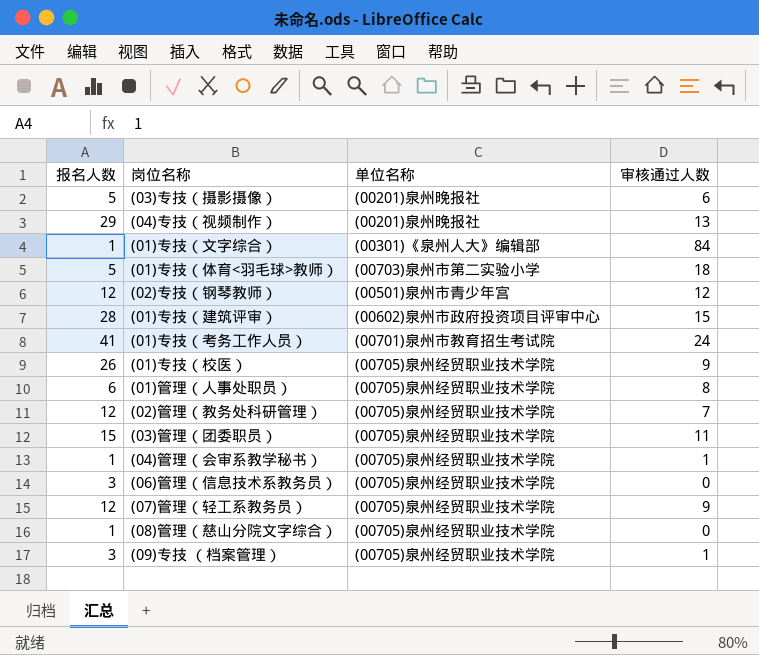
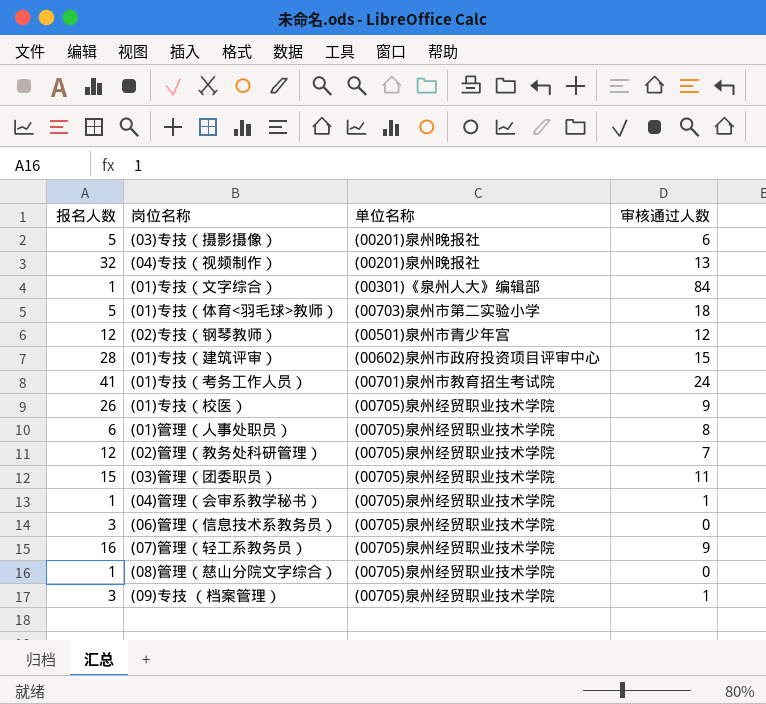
(04)专技（视频制作） | 报名人数: 29 -> 32
(07)管理（轻工系教务员） | 报名人数: 12 -> 16

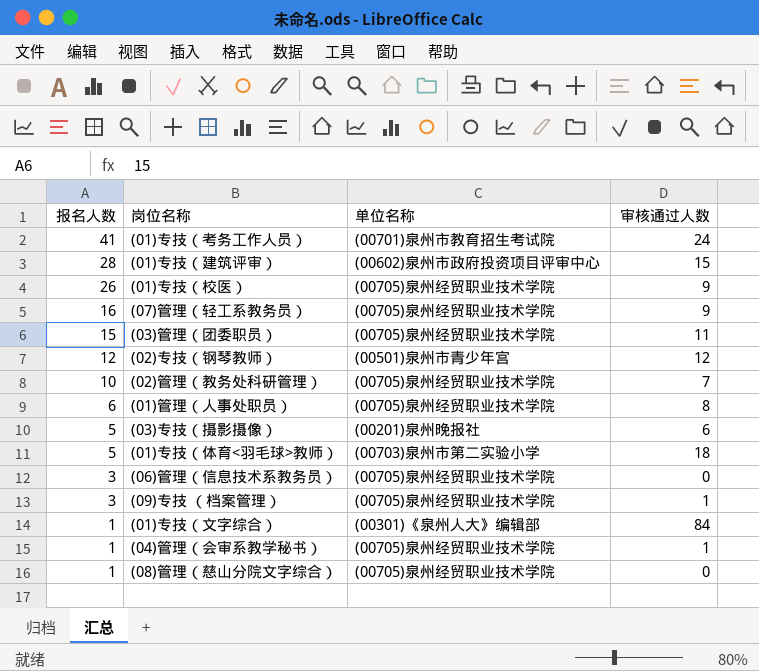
row order: none -> 报名人数 descending
row (04)专技（视频制作）: 32 | (00201)泉州晚报社 | 13 -> none
(02)管理（教务处科研管理） | 报名人数: 12 -> 10

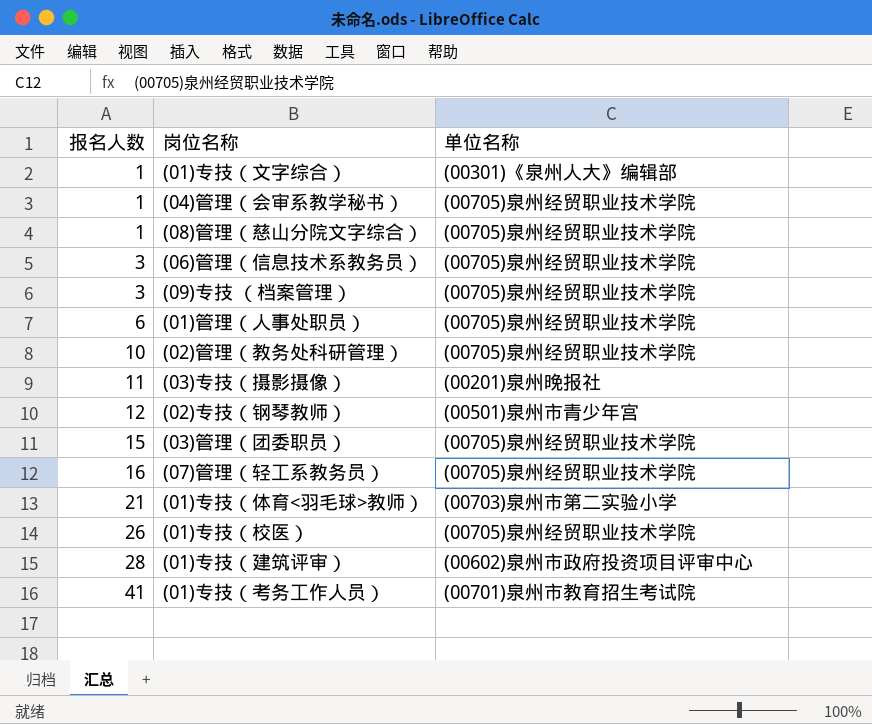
row order: 报名人数 descending -> 报名人数 ascending
column 审核通过人数 | position: 4 -> none
(03)专技（摄影摄像） | 报名人数: 5 -> 11
(01)专技（体育<羽毛球>教师） | 报名人数: 5 -> 21

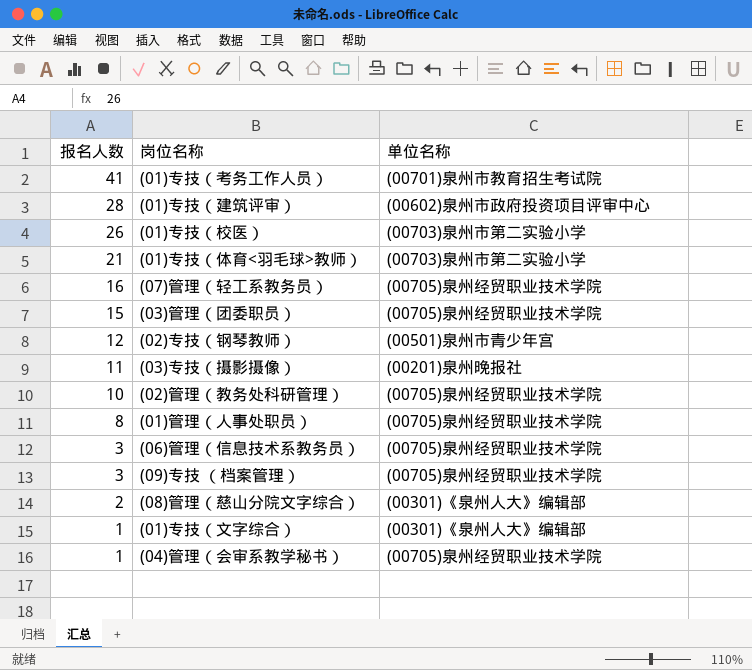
row order: 报名人数 ascending -> 报名人数 descending
(01)专技（校医） | 单位名称: (00705)泉州经贸职业技术学院 -> (00703)泉州市第二实验小学
(01)管理（人事处职员） | 报名人数: 6 -> 8
(08)管理（慈山分院文字综合） | 报名人数: 1 -> 2
(08)管理（慈山分院文字综合） | 单位名称: (00705)泉州经贸职业技术学院 -> (00301)《泉州人大》编辑部

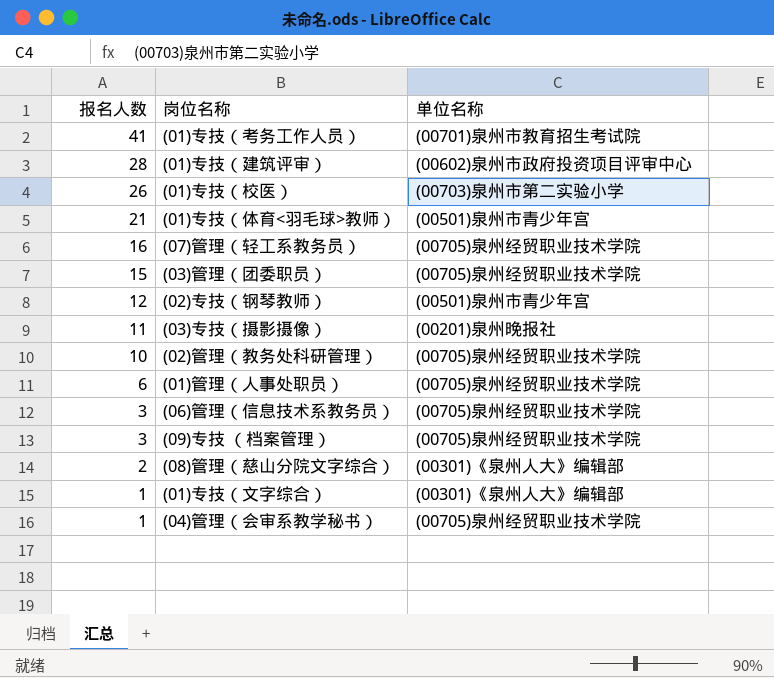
(01)专技（体育<羽毛球>教师） | 单位名称: (00703)泉州市第二实验小学 -> (00501)泉州市青少年宫
(01)管理（人事处职员） | 报名人数: 8 -> 6

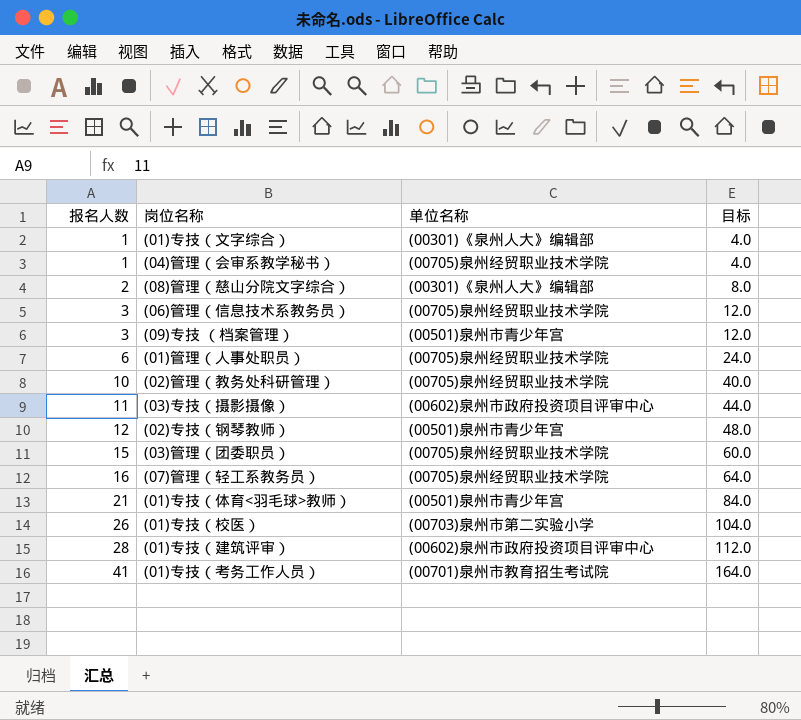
row order: 报名人数 descending -> 报名人数 ascending
column 目标 | formula: none -> [报名人数] * 4
(09)专技 （档案管理） | 单位名称: (00705)泉州经贸职业技术学院 -> (00501)泉州市青少年宫
(03)专技（摄影摄像） | 单位名称: (00201)泉州晚报社 -> (00602)泉州市政府投资项目评审中心

